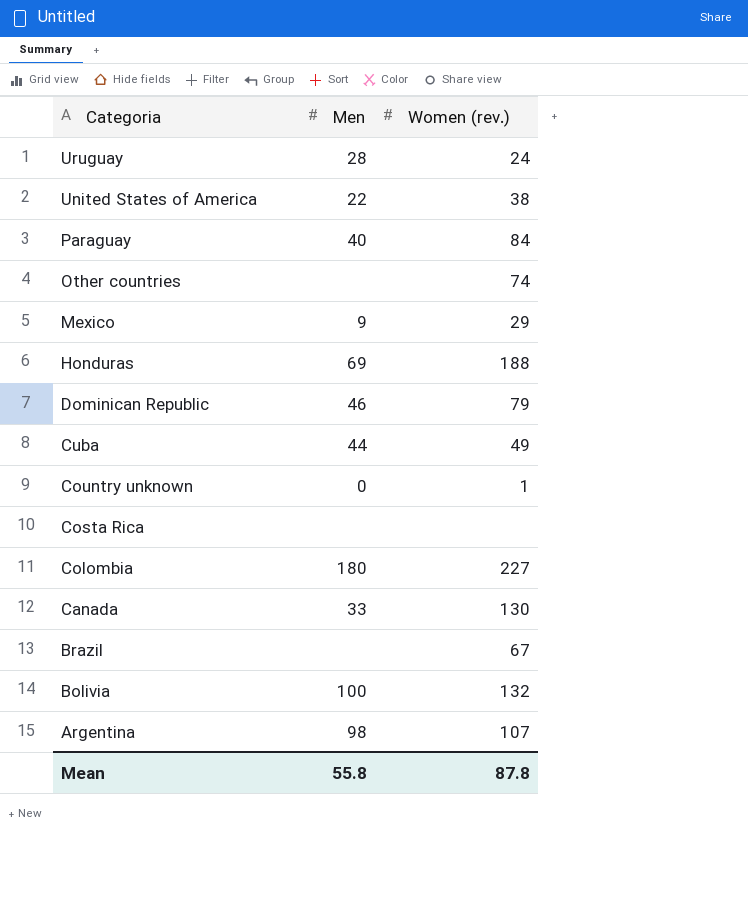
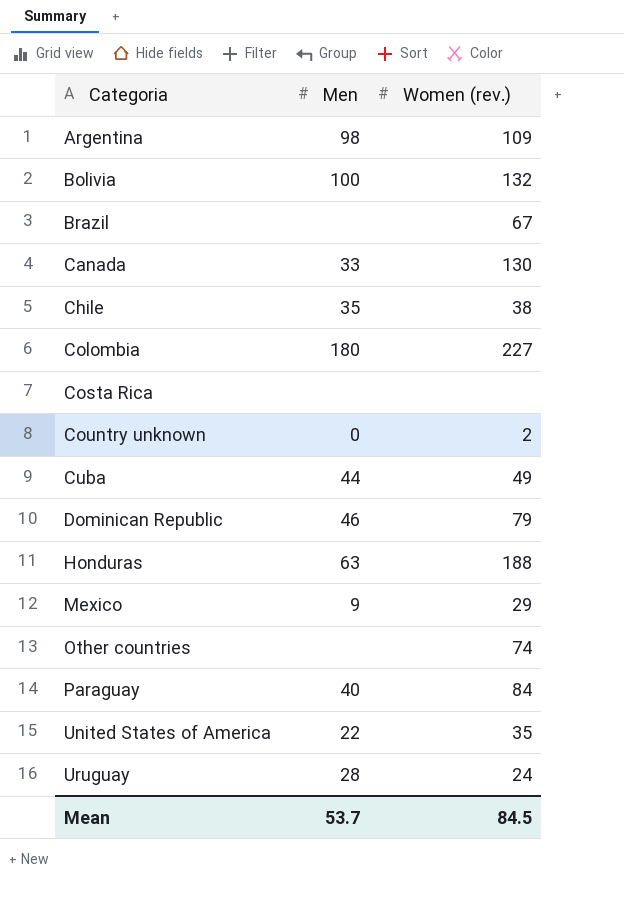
row order: Categoria descending -> Categoria ascending
Argentina | Women (rev.): 107 -> 109
row Chile: none -> 35 | 38
Country unknown | Women (rev.): 1 -> 2
Honduras | Men: 69 -> 63
United States of America | Women (rev.): 38 -> 35
Mean | Men: 55.8 -> 53.7
Mean | Women (rev.): 87.8 -> 84.5

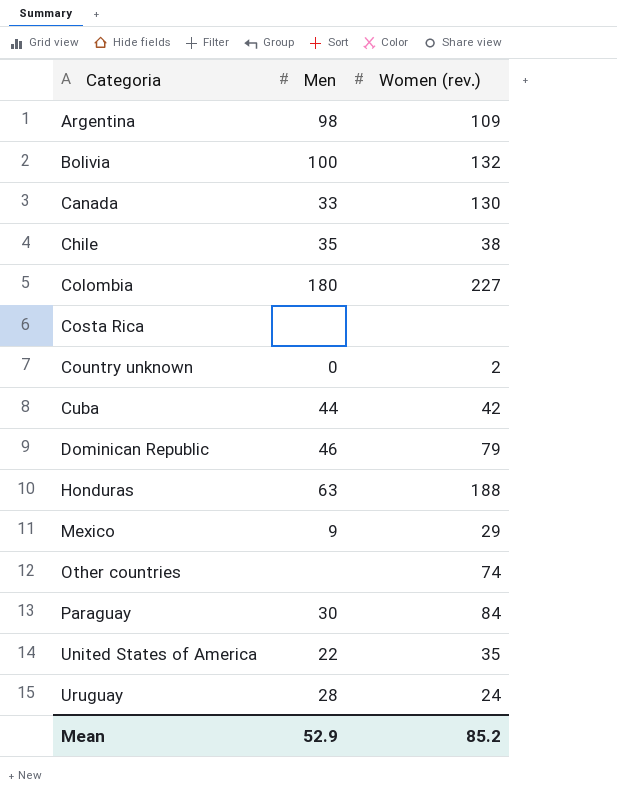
row Brazil: none | 67 -> none
Cuba | Women (rev.): 49 -> 42
Paraguay | Men: 40 -> 30
Mean | Men: 53.7 -> 52.9
Mean | Women (rev.): 84.5 -> 85.2

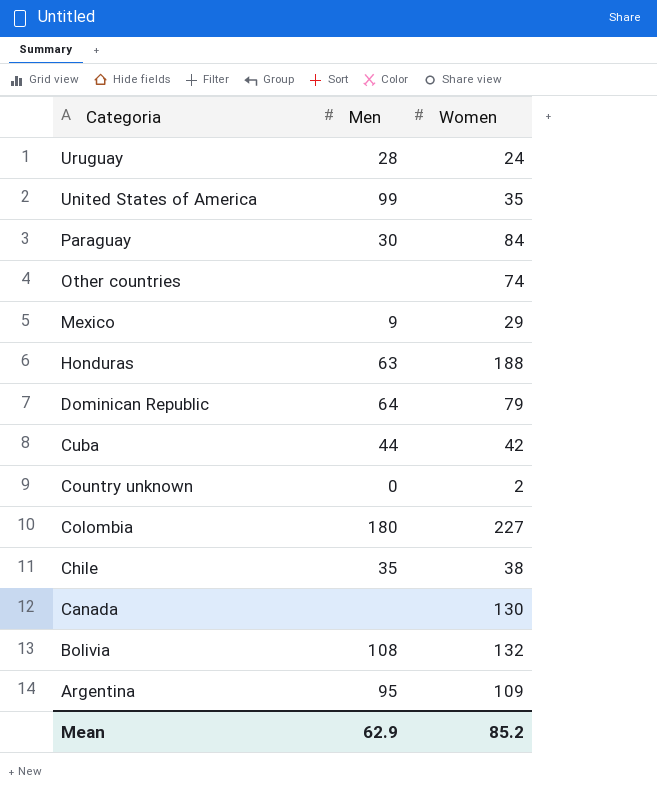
row order: Categoria ascending -> Categoria descending
column name: Women (rev.) -> Women
row Costa Rica: none | none -> none
United States of America | Men: 22 -> 99
Dominican Republic | Men: 46 -> 64
Canada | Men: 33 -> none
Bolivia | Men: 100 -> 108
Argentina | Men: 98 -> 95
Mean | Men: 52.9 -> 62.9

